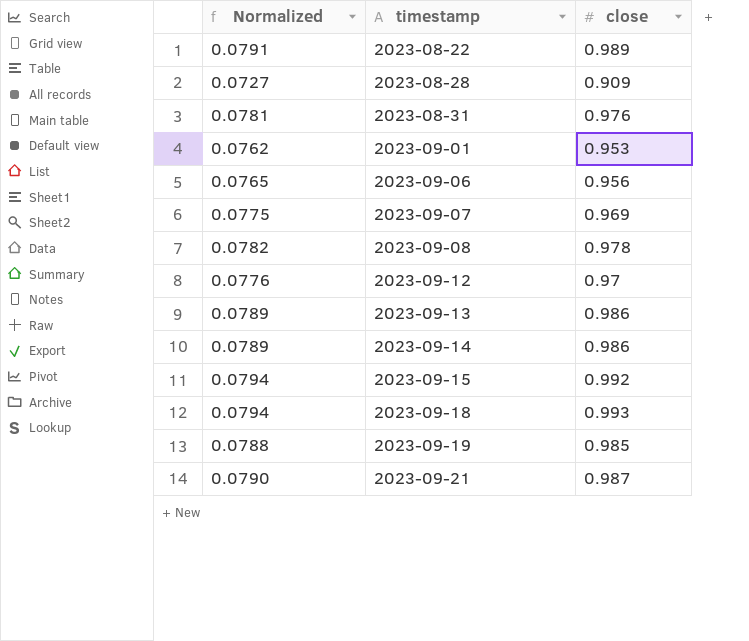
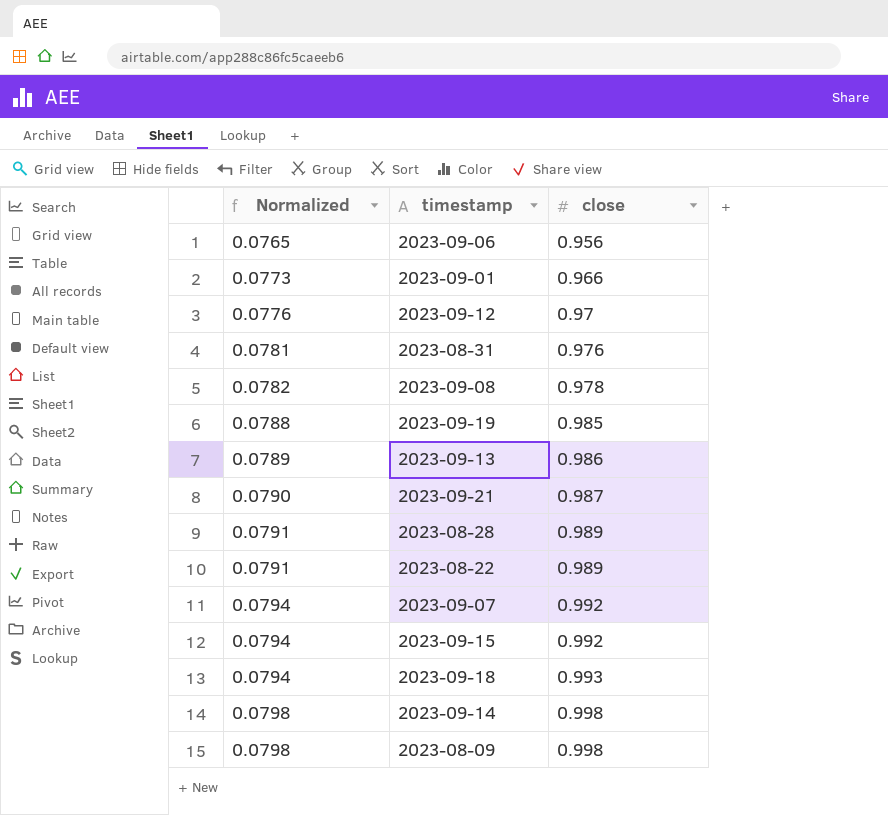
row order: timestamp ascending -> Normalized ascending
2023-09-01 | Normalized: 0.0762 -> 0.0773
2023-09-01 | close: 0.953 -> 0.966
2023-08-28 | Normalized: 0.0727 -> 0.0791
2023-08-28 | close: 0.909 -> 0.989
2023-09-07 | Normalized: 0.0775 -> 0.0794
2023-09-07 | close: 0.969 -> 0.992
2023-09-14 | Normalized: 0.0789 -> 0.0798
2023-09-14 | close: 0.986 -> 0.998
row 2023-08-09: none -> 0.0798 | 0.998

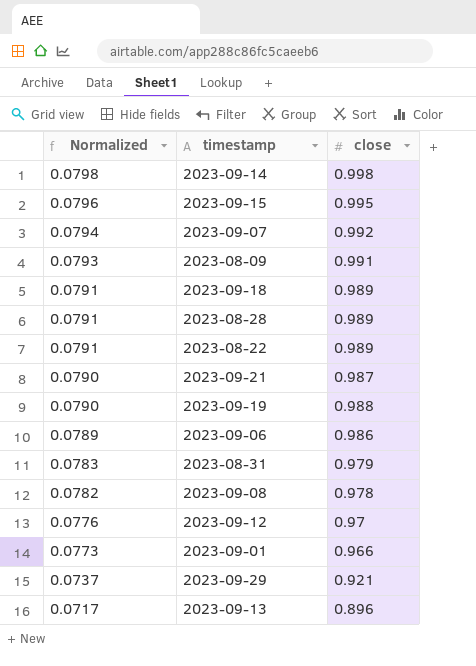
row order: Normalized ascending -> Normalized descending
2023-09-15 | Normalized: 0.0794 -> 0.0796
2023-09-15 | close: 0.992 -> 0.995
2023-08-09 | Normalized: 0.0798 -> 0.0793
2023-08-09 | close: 0.998 -> 0.991
2023-09-18 | Normalized: 0.0794 -> 0.0791
2023-09-18 | close: 0.993 -> 0.989
2023-09-19 | Normalized: 0.0788 -> 0.0790
2023-09-19 | close: 0.985 -> 0.988
2023-09-06 | Normalized: 0.0765 -> 0.0789
2023-09-06 | close: 0.956 -> 0.986
2023-08-31 | Normalized: 0.0781 -> 0.0783
2023-08-31 | close: 0.976 -> 0.979
row 2023-09-29: none -> 0.0737 | 0.921
2023-09-13 | Normalized: 0.0789 -> 0.0717
2023-09-13 | close: 0.986 -> 0.896

